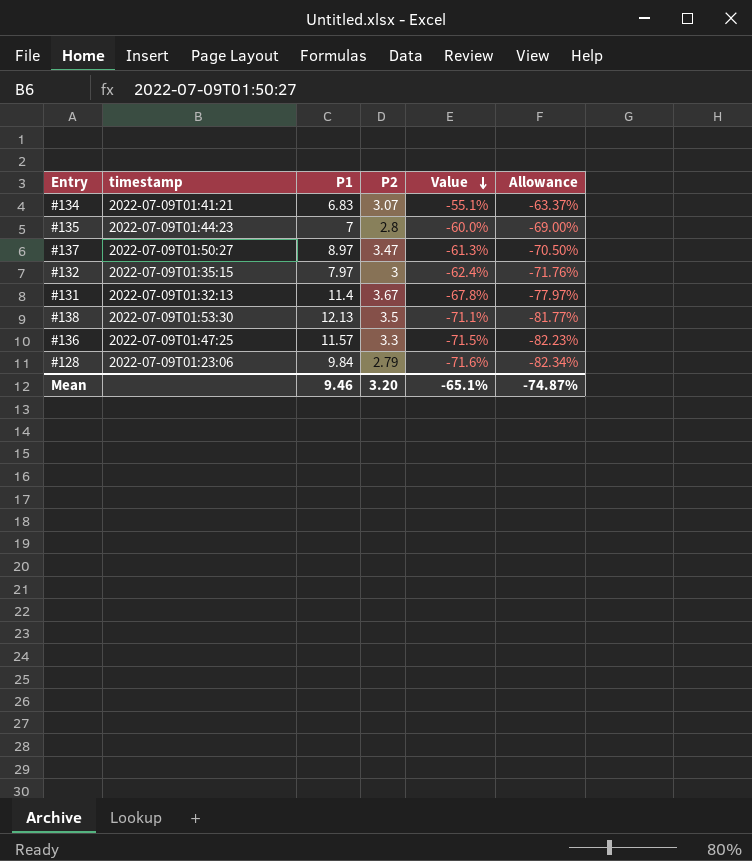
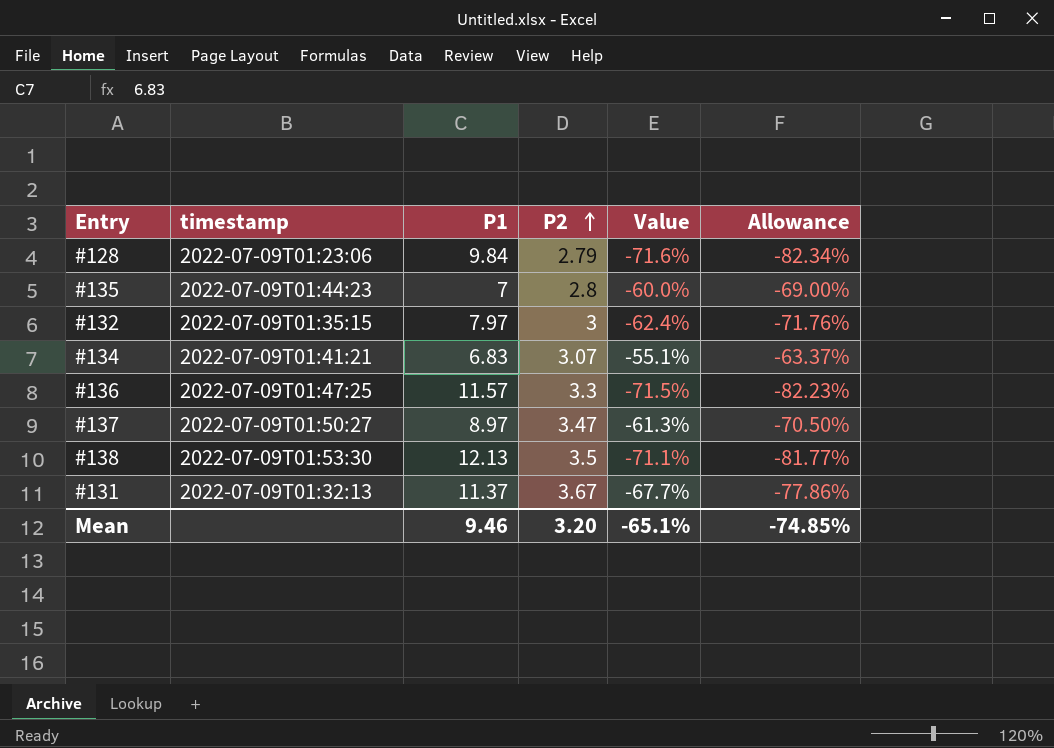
row order: Value descending -> P2 ascending
#131 | P1: 11.4 -> 11.37
#131 | Value: -67.8% -> -67.7%
#131 | Allowance: -77.97% -> -77.86%
Mean | Allowance: -74.87% -> -74.85%

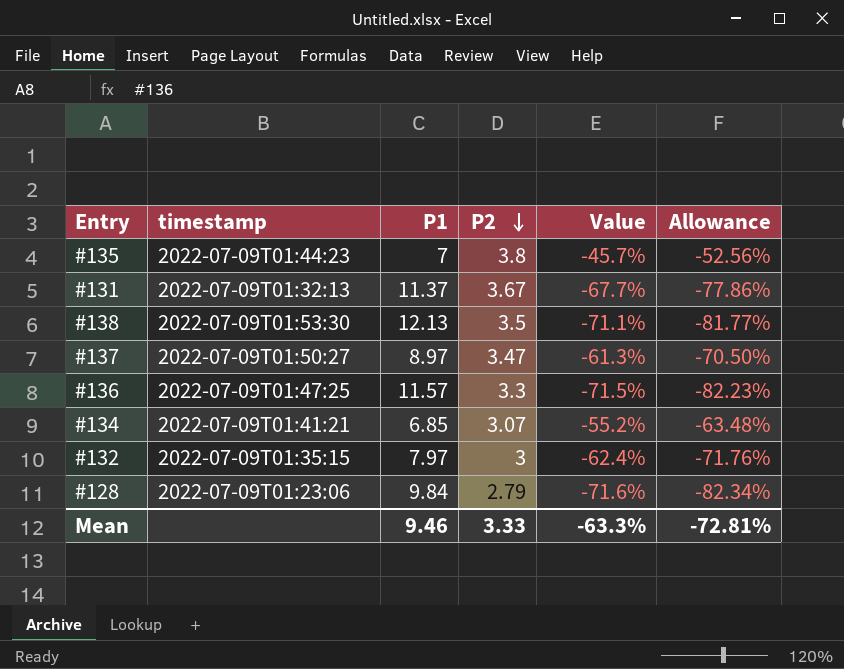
row order: P2 ascending -> P2 descending
#135 | P2: 2.8 -> 3.8
#135 | Value: -60.0% -> -45.7%
#135 | Allowance: -69.00% -> -52.56%
#134 | P1: 6.83 -> 6.85
#134 | Value: -55.1% -> -55.2%
#134 | Allowance: -63.37% -> -63.48%
Mean | P2: 3.20 -> 3.33
Mean | Value: -65.1% -> -63.3%
Mean | Allowance: -74.85% -> -72.81%

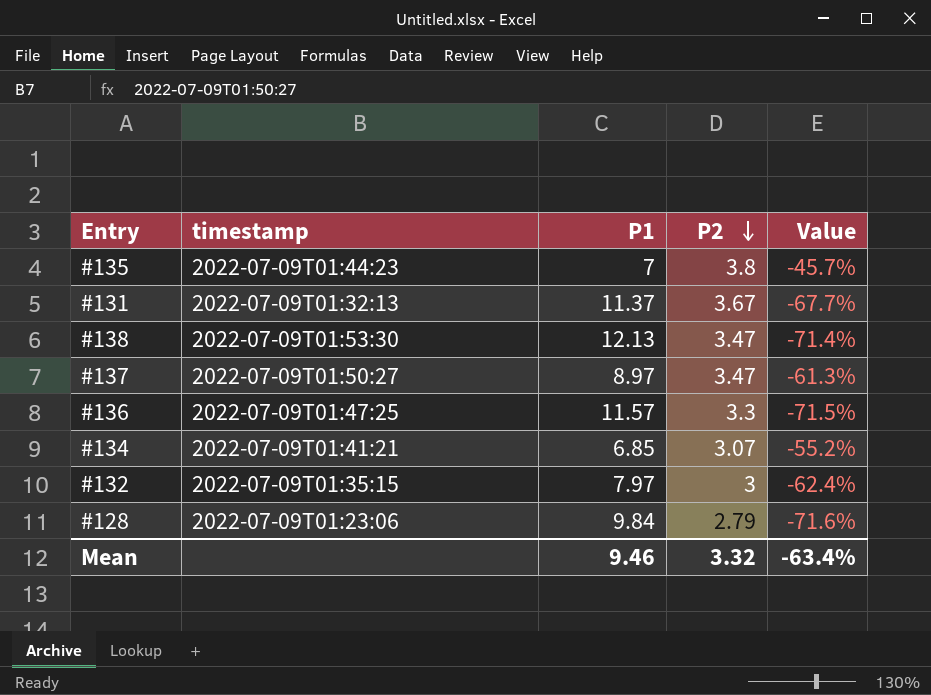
column Allowance | formula: [Value] * 1.15 -> none
#138 | P2: 3.5 -> 3.47
#138 | Value: -71.1% -> -71.4%
Mean | P2: 3.33 -> 3.32
Mean | Value: -63.3% -> -63.4%

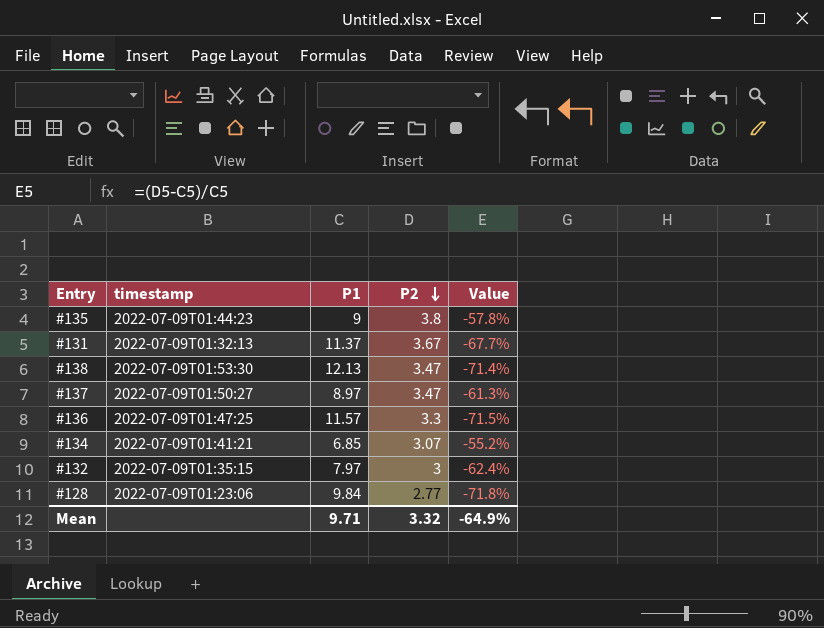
#135 | P1: 7 -> 9
#135 | Value: -45.7% -> -57.8%
#128 | P2: 2.79 -> 2.77
#128 | Value: -71.6% -> -71.8%
Mean | P1: 9.46 -> 9.71
Mean | Value: -63.4% -> -64.9%

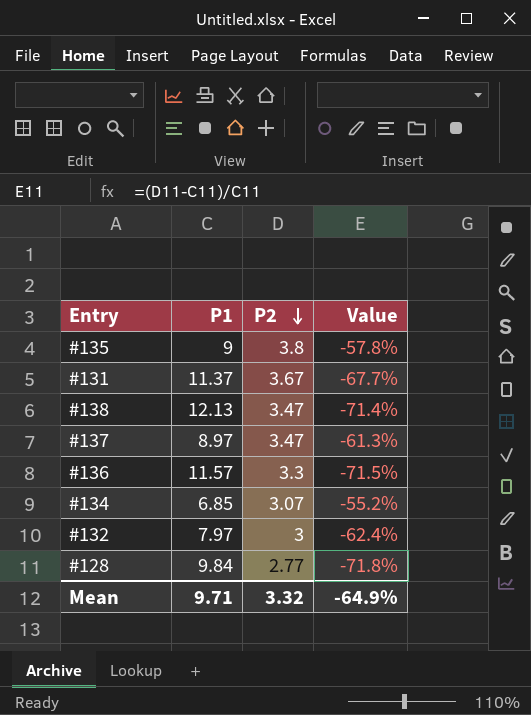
column timestamp | position: 2 -> none

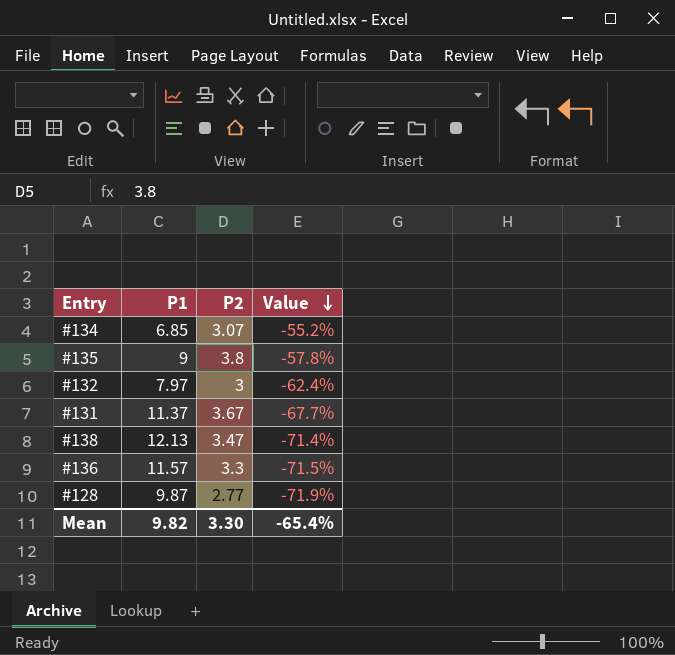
row order: P2 descending -> Value descending
row #137: 8.97 | 3.47 | -61.3% -> none
#128 | P1: 9.84 -> 9.87
#128 | Value: -71.8% -> -71.9%
Mean | P1: 9.71 -> 9.82
Mean | P2: 3.32 -> 3.30
Mean | Value: -64.9% -> -65.4%

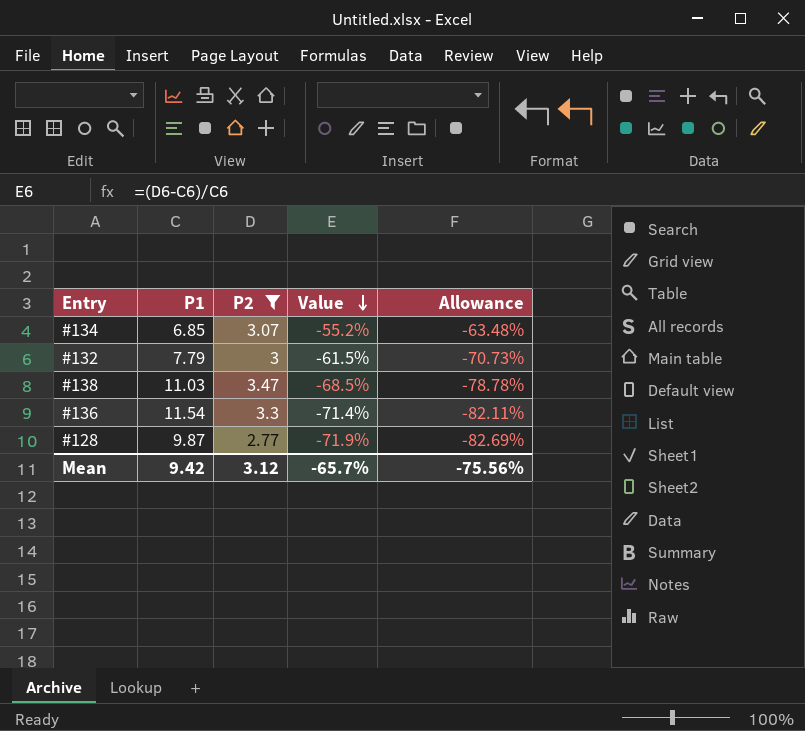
filter: none -> P2 <= 3.47
column Allowance | formula: none -> [Value] * 1.15
#132 | P1: 7.97 -> 7.79
#132 | Value: -62.4% -> -61.5%
#138 | P1: 12.13 -> 11.03
#138 | Value: -71.4% -> -68.5%
#136 | P1: 11.57 -> 11.54
#136 | Value: -71.5% -> -71.4%
Mean | P1: 9.82 -> 9.42
Mean | P2: 3.30 -> 3.12
Mean | Value: -65.4% -> -65.7%

